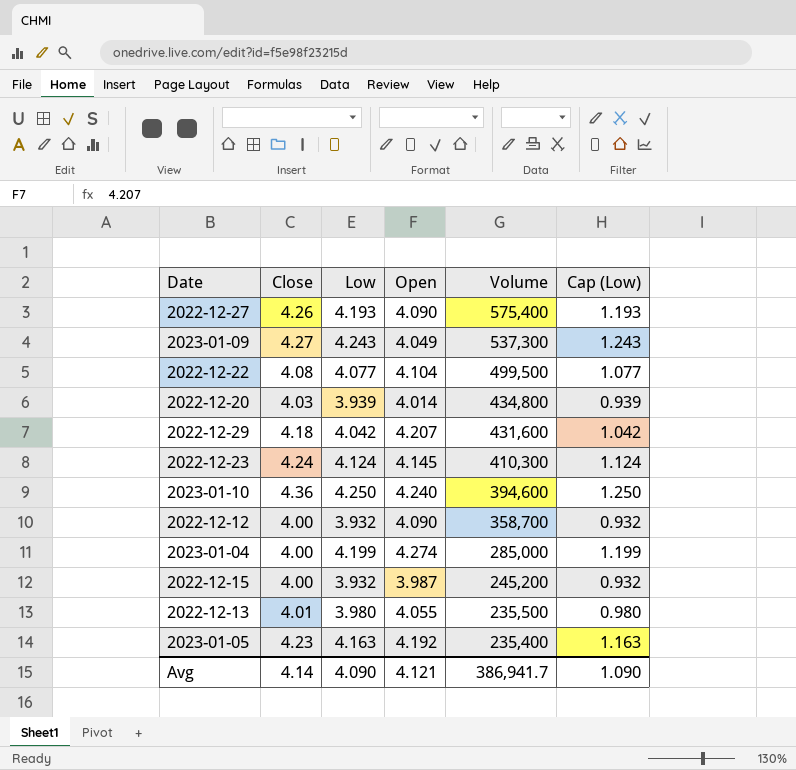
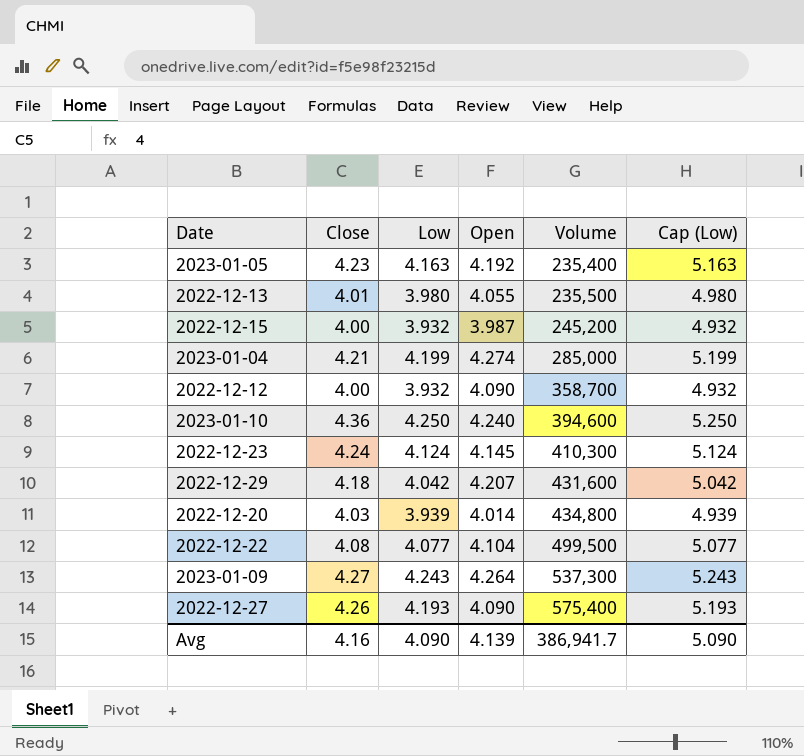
row order: Volume descending -> Volume ascending
column Cap (Low) | formula: [Low] - 3 -> [Low] + 1
2023-01-04 | Close: 4.00 -> 4.21
2023-01-09 | Open: 4.049 -> 4.264
Avg | Close: 4.14 -> 4.16
Avg | Open: 4.121 -> 4.139
Avg | Cap (Low): 1.090 -> 5.090

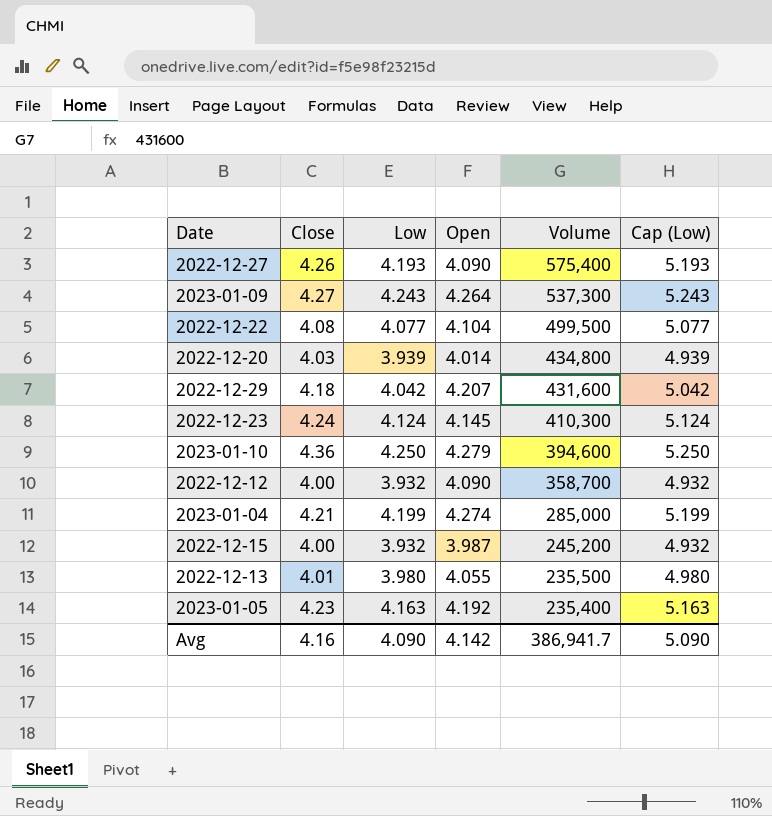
row order: Volume ascending -> Volume descending
2023-01-10 | Open: 4.240 -> 4.279
Avg | Open: 4.139 -> 4.142

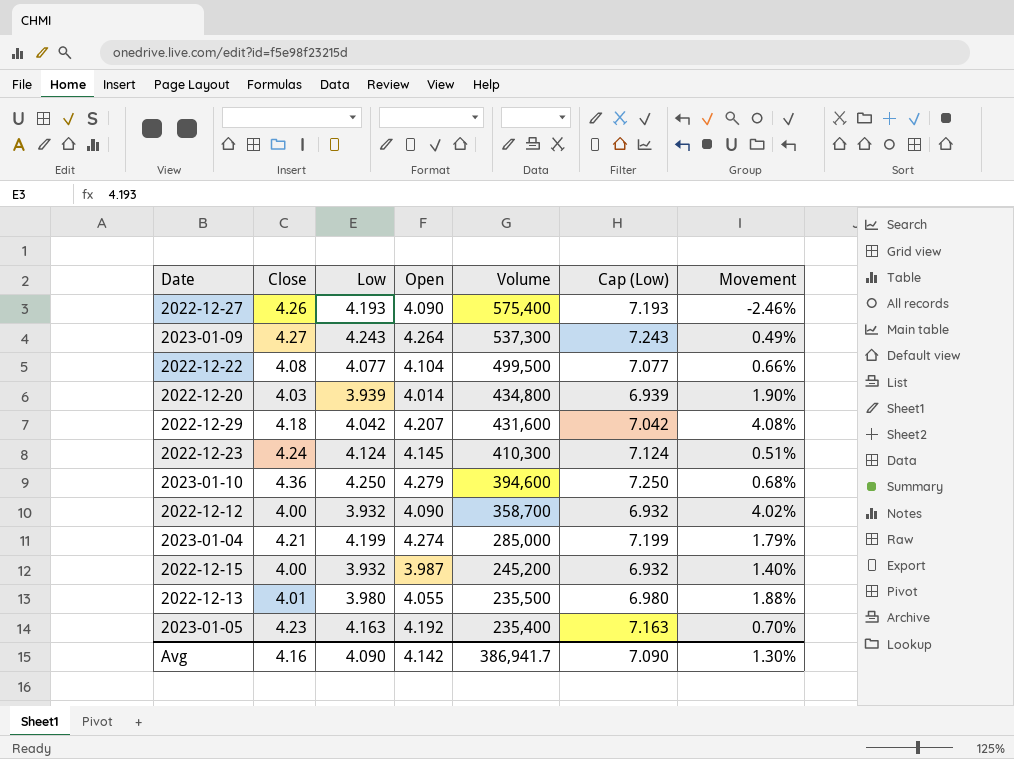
column Cap (Low) | formula: [Low] + 1 -> [Low] + 3
column Movement | formula: none -> ([Open] - [Low]) / [Low]
Avg | Cap (Low): 5.090 -> 7.090

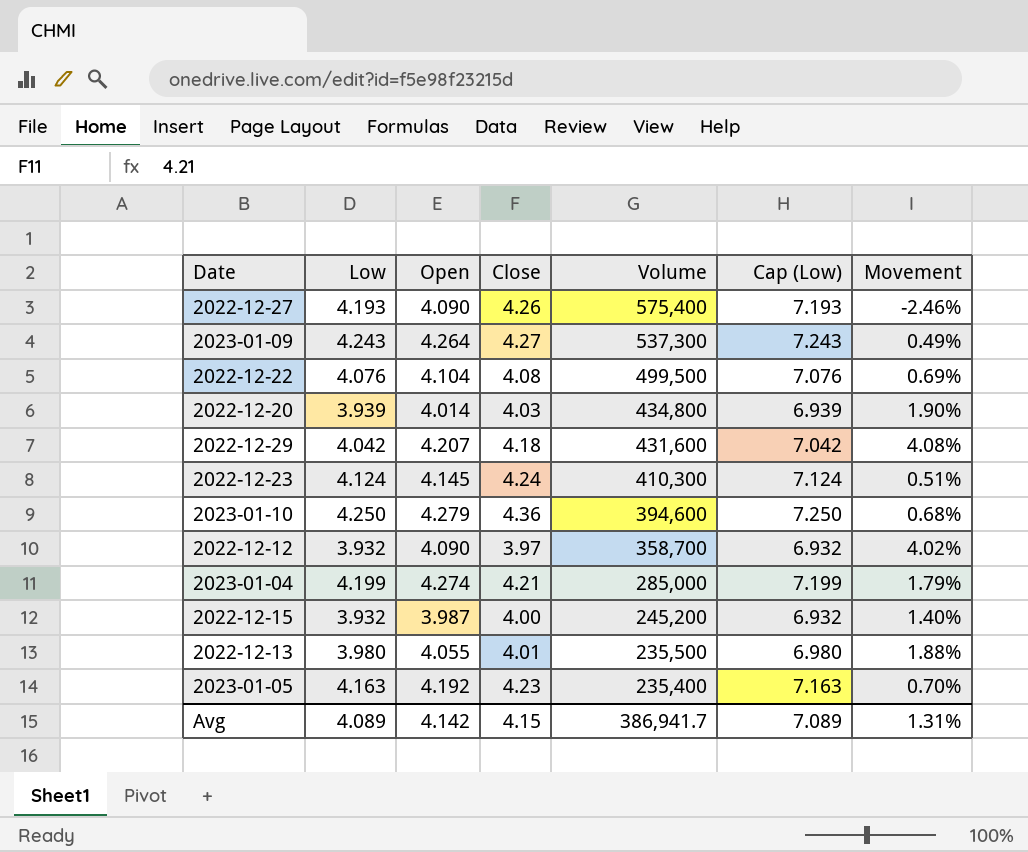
column Close | position: 2 -> 4
2022-12-22 | Low: 4.077 -> 4.076
2022-12-22 | Cap (Low): 7.077 -> 7.076
2022-12-22 | Movement: 0.66% -> 0.69%
2022-12-12 | Close: 4.00 -> 3.97
Avg | Low: 4.090 -> 4.089
Avg | Close: 4.16 -> 4.15
Avg | Cap (Low): 7.090 -> 7.089
Avg | Movement: 1.30% -> 1.31%

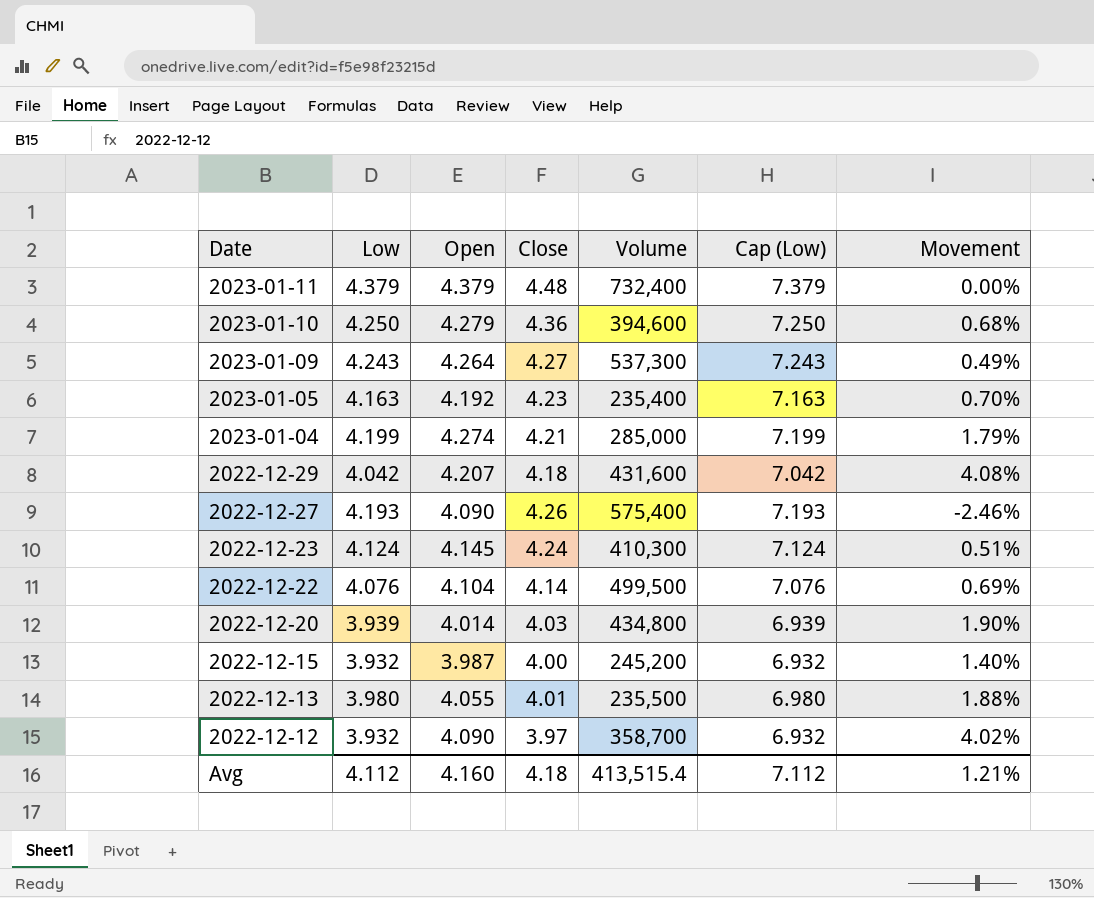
row order: Volume descending -> Date descending
row 2023-01-11: none -> 4.379 | 4.379 | 4.48 | 732,400 | 7.379 | 0.00%
2022-12-22 | Close: 4.08 -> 4.14
Avg | Low: 4.089 -> 4.112
Avg | Open: 4.142 -> 4.160
Avg | Close: 4.15 -> 4.18
Avg | Volume: 386,941.7 -> 413,515.4
Avg | Cap (Low): 7.089 -> 7.112
Avg | Movement: 1.31% -> 1.21%

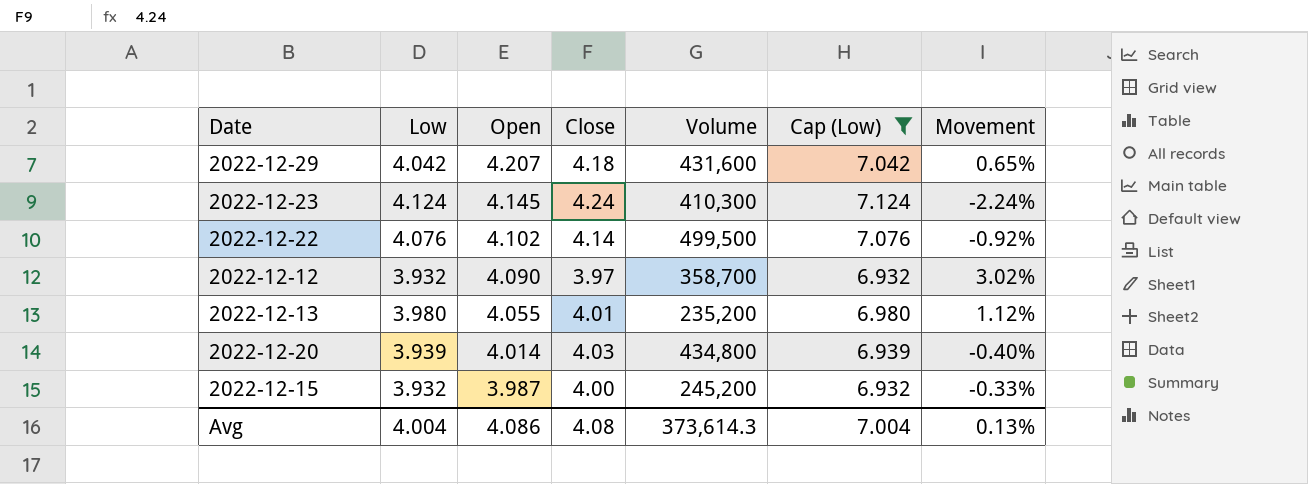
filter: none -> Cap (Low) <= 7.124
row order: Date descending -> Open descending
column Movement | formula: ([Open] - [Low]) / [Low] -> ([Open] - [Close]) / [Close]
2022-12-22 | Open: 4.104 -> 4.102
2022-12-13 | Volume: 235,500 -> 235,200
Avg | Low: 4.112 -> 4.004
Avg | Open: 4.160 -> 4.086
Avg | Close: 4.18 -> 4.08
Avg | Volume: 413,515.4 -> 373,614.3
Avg | Cap (Low): 7.112 -> 7.004
Avg | Movement: 1.21% -> 0.13%

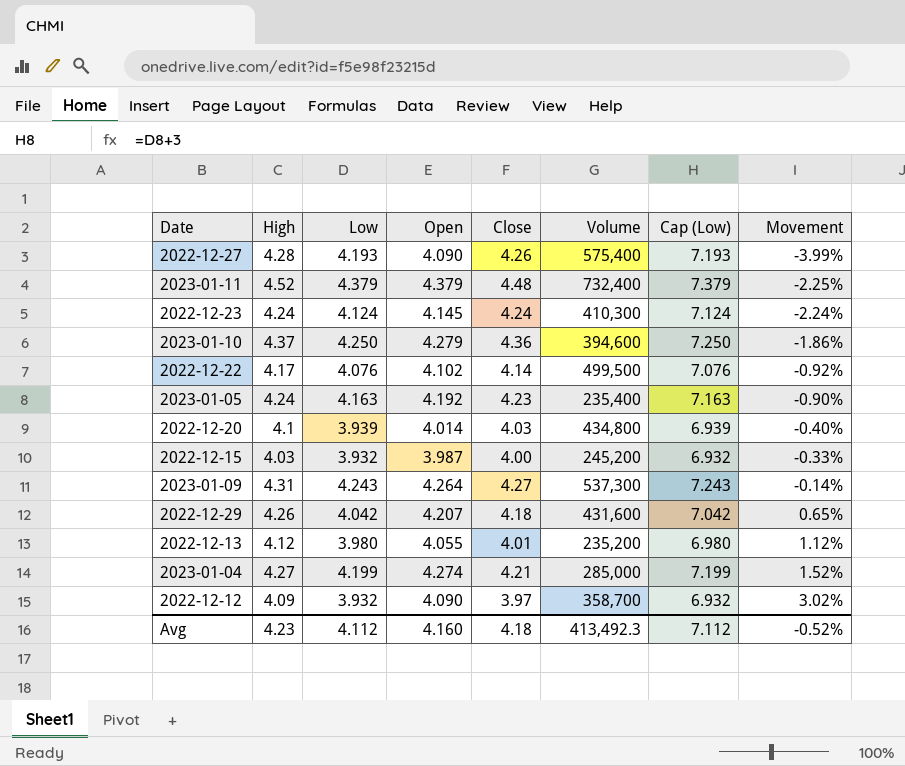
filter: Cap (Low) <= 7.124 -> none
row order: Open descending -> Movement ascending
column High | position: none -> 2
Avg | Low: 4.004 -> 4.112
Avg | Open: 4.086 -> 4.160
Avg | Close: 4.08 -> 4.18
Avg | Volume: 373,614.3 -> 413,492.3
Avg | Cap (Low): 7.004 -> 7.112
Avg | Movement: 0.13% -> -0.52%

